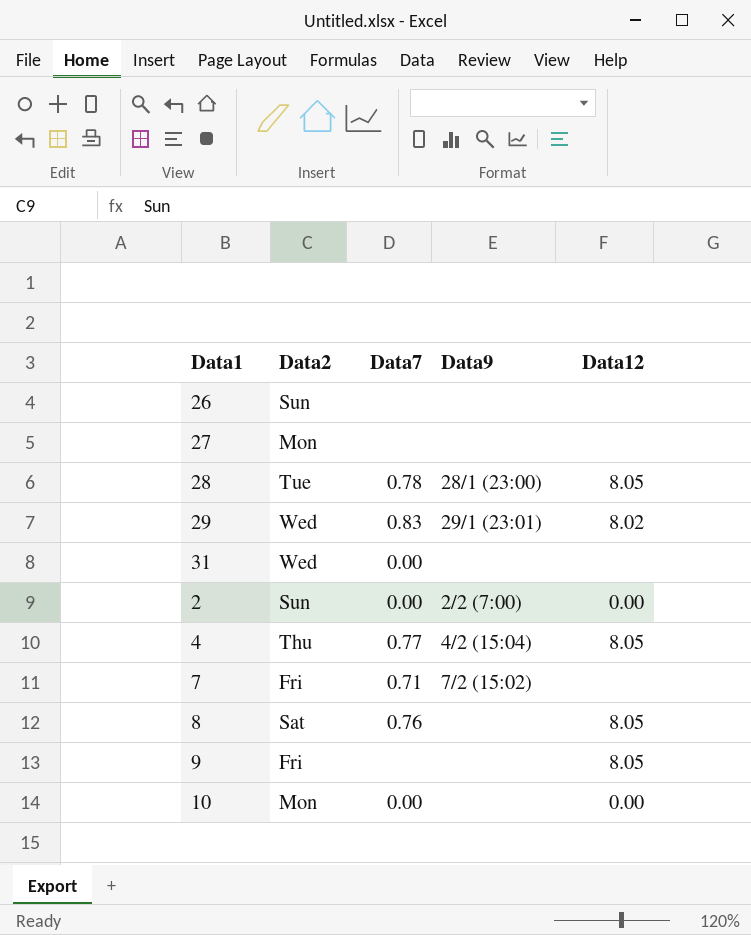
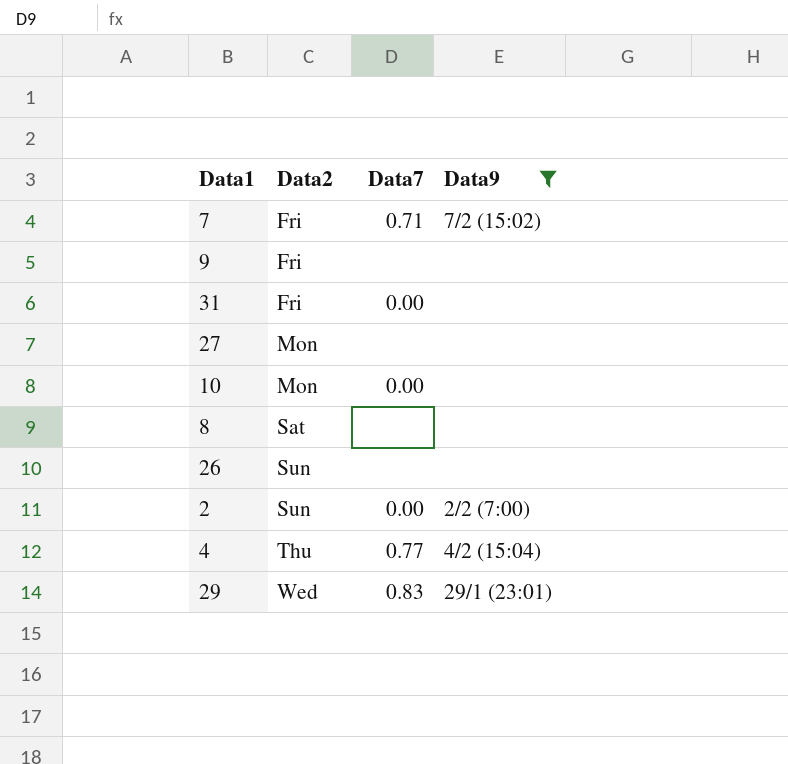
filter: none -> Data9 != 28/1 (23:00)
row order: none -> Data2 ascending
column Data12 | position: 5 -> none
31 | Data2: Wed -> Fri
8 | Data7: 0.76 -> none

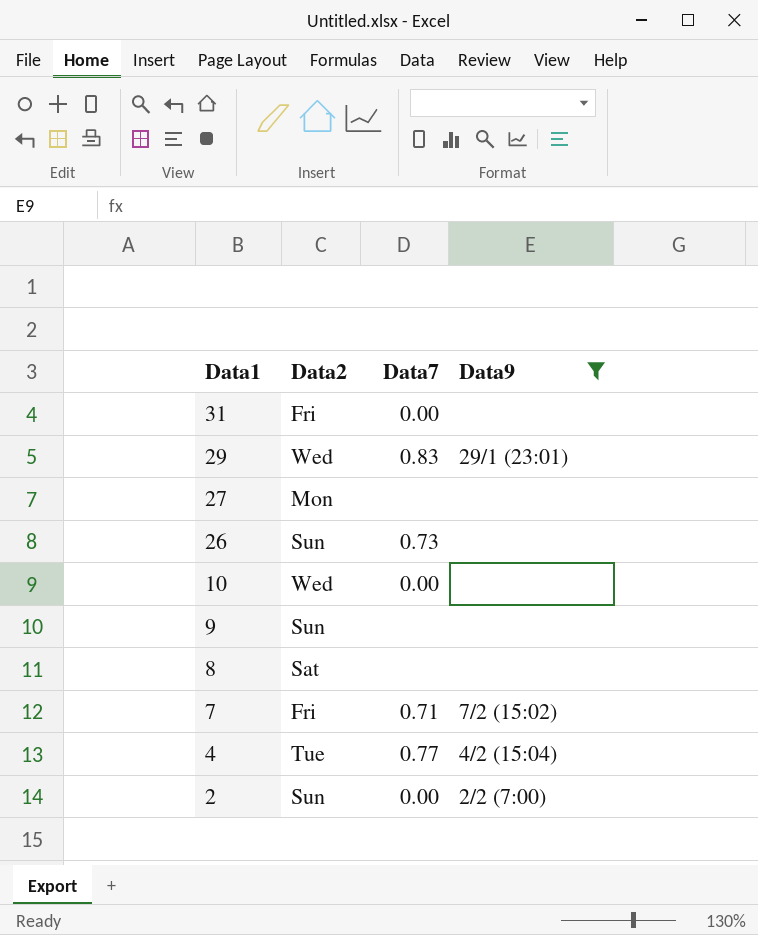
row order: Data2 ascending -> Data1 descending
26 | Data7: none -> 0.73
10 | Data2: Mon -> Wed
9 | Data2: Fri -> Sun
4 | Data2: Thu -> Tue

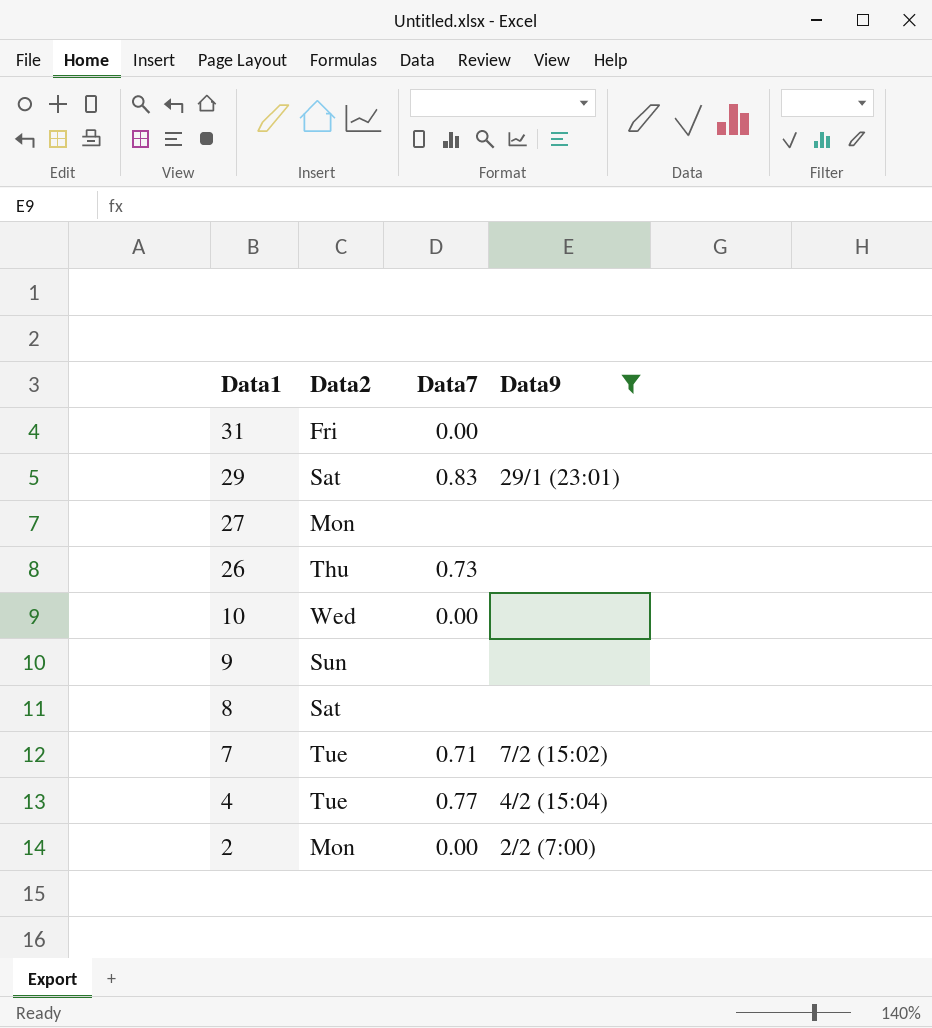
29 | Data2: Wed -> Sat
26 | Data2: Sun -> Thu
7 | Data2: Fri -> Tue
2 | Data2: Sun -> Mon

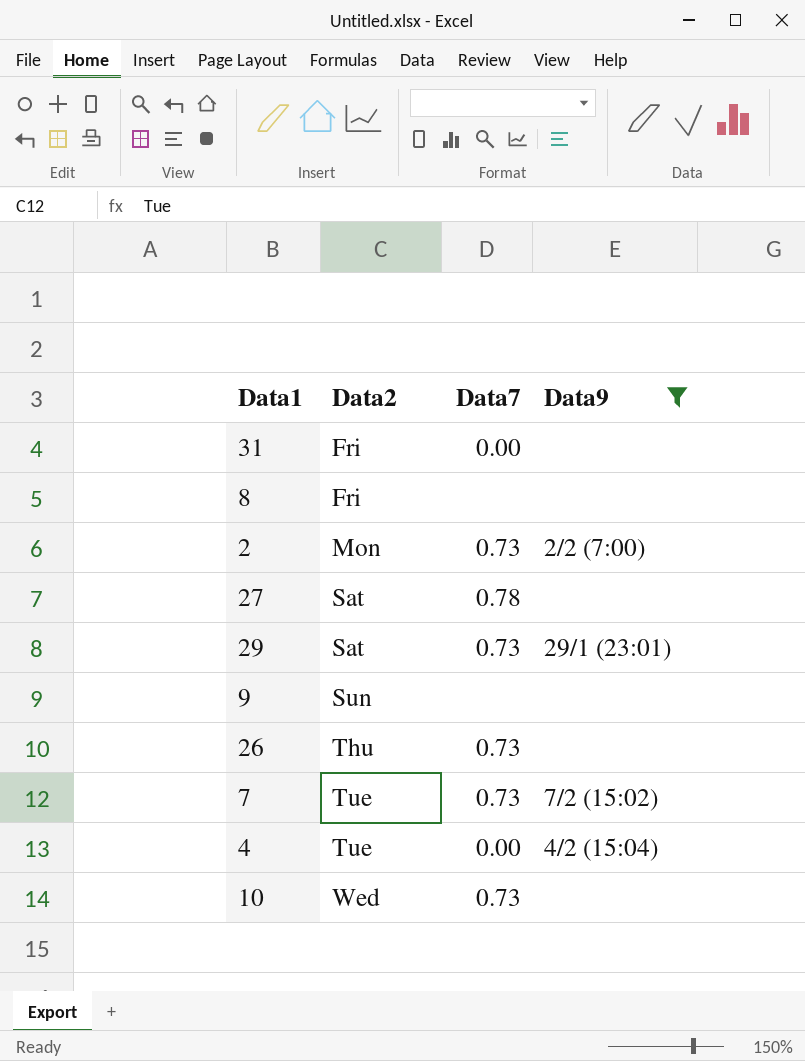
row order: Data1 descending -> Data2 ascending
8 | Data2: Sat -> Fri
2 | Data7: 0.00 -> 0.73
27 | Data2: Mon -> Sat
27 | Data7: none -> 0.78
29 | Data7: 0.83 -> 0.73
7 | Data7: 0.71 -> 0.73
4 | Data7: 0.77 -> 0.00
10 | Data7: 0.00 -> 0.73

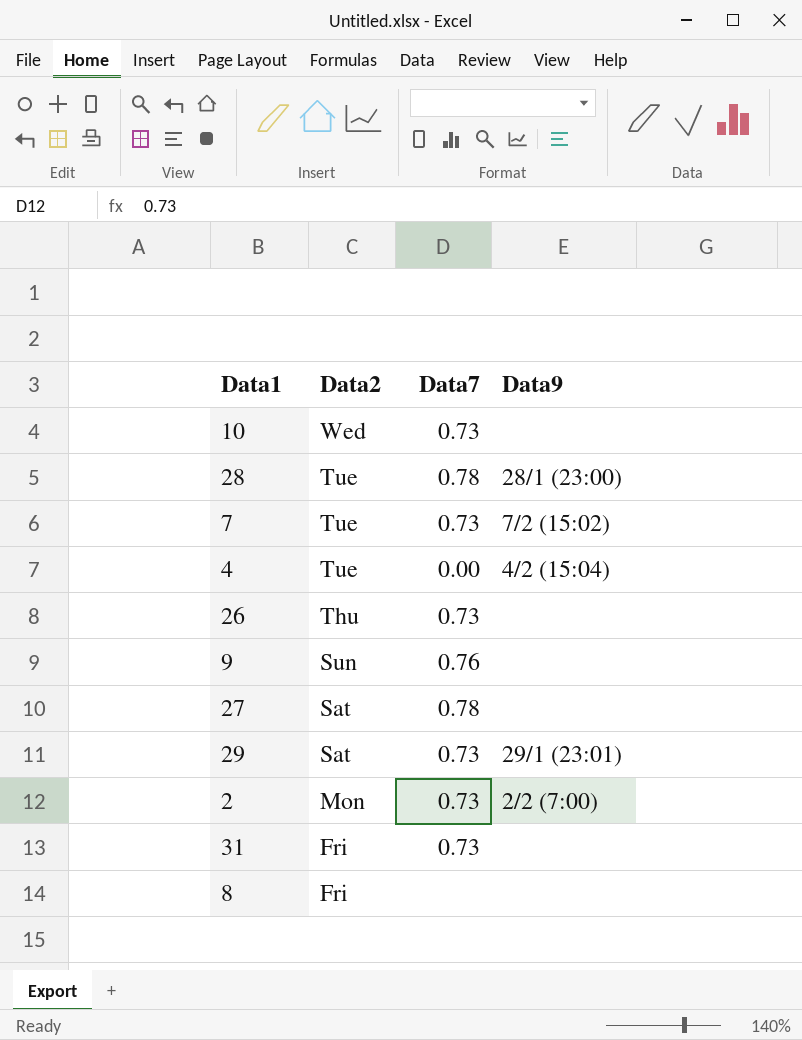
filter: Data9 != 28/1 (23:00) -> none
row order: Data2 ascending -> Data2 descending
9 | Data7: none -> 0.76
31 | Data7: 0.00 -> 0.73

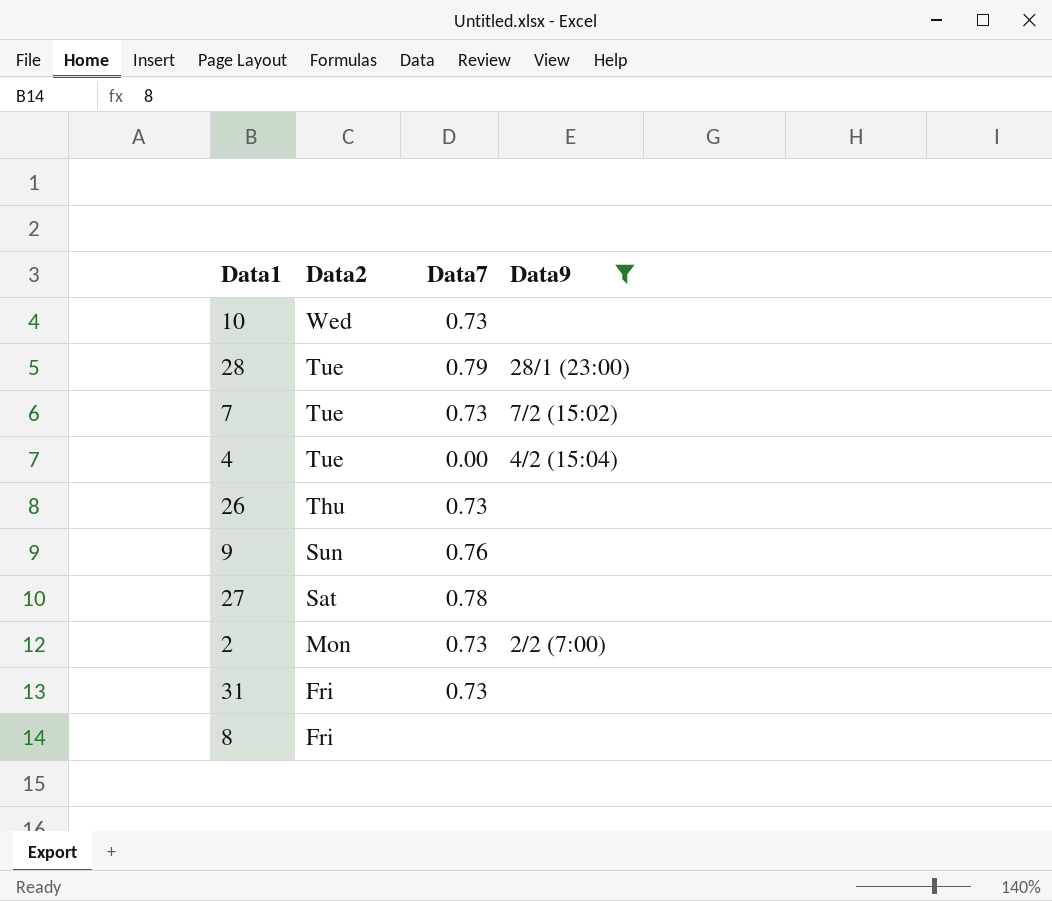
filter: none -> Data9 != 29/1 (23:01)
28 | Data7: 0.78 -> 0.79

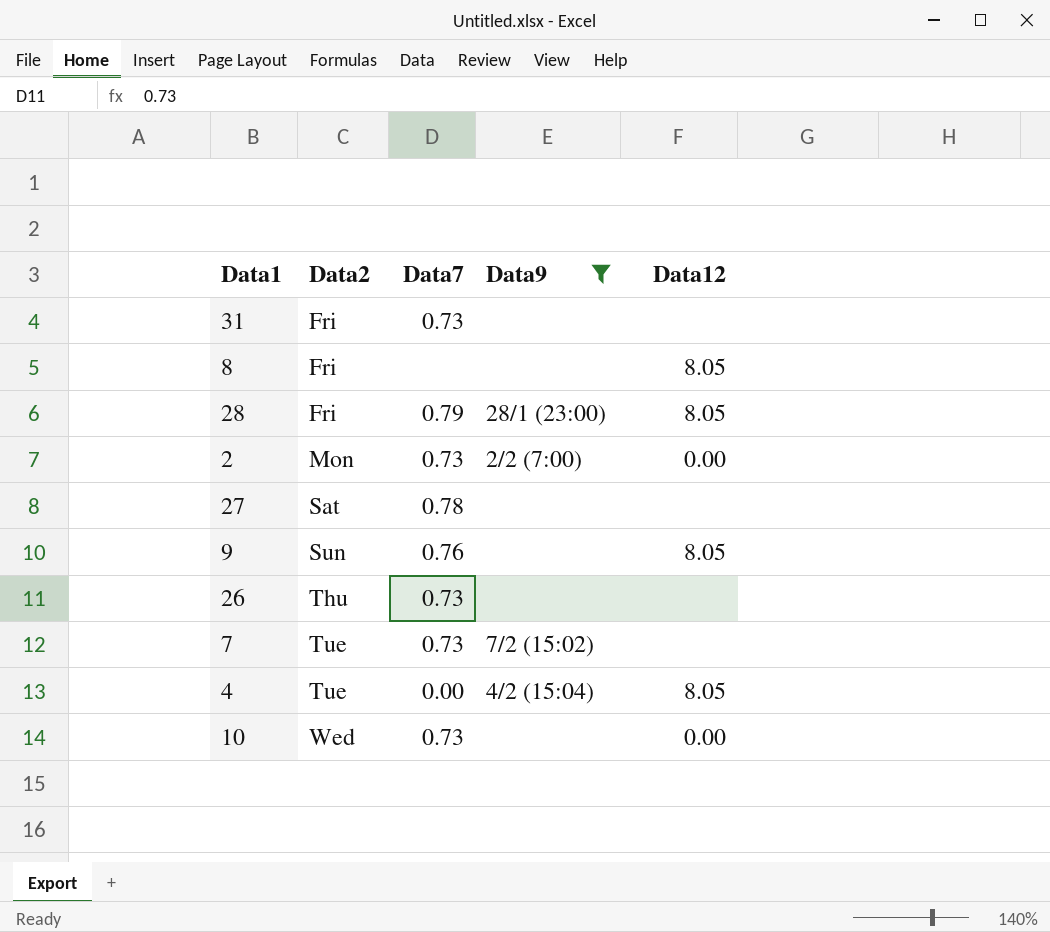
row order: Data2 descending -> Data2 ascending
column Data12 | position: none -> 5
28 | Data2: Tue -> Fri

